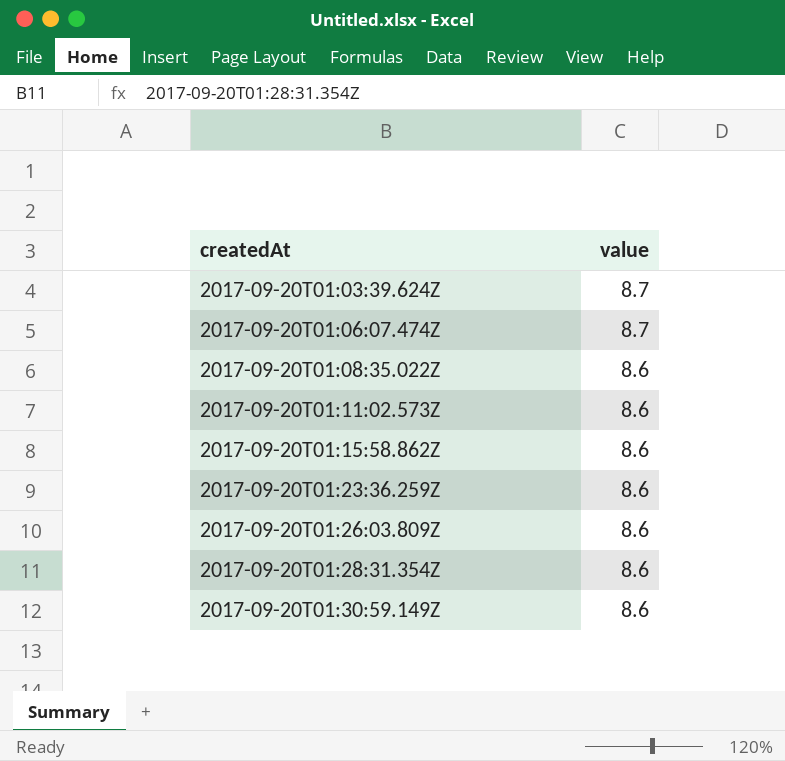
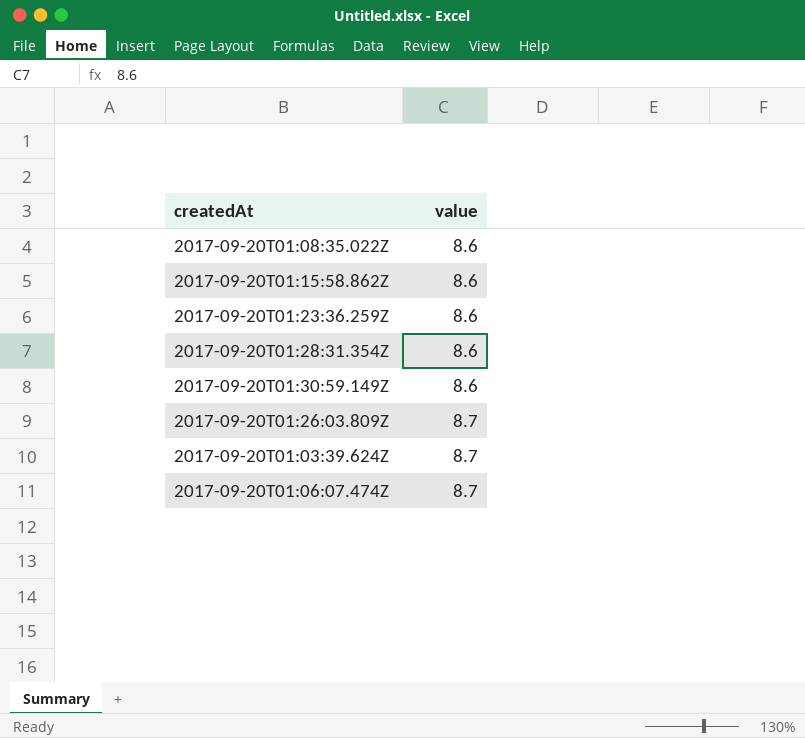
row order: createdAt ascending -> value ascending
row 2017-09-20T01:11:02.573Z: 8.6 -> none
2017-09-20T01:26:03.809Z | value: 8.6 -> 8.7

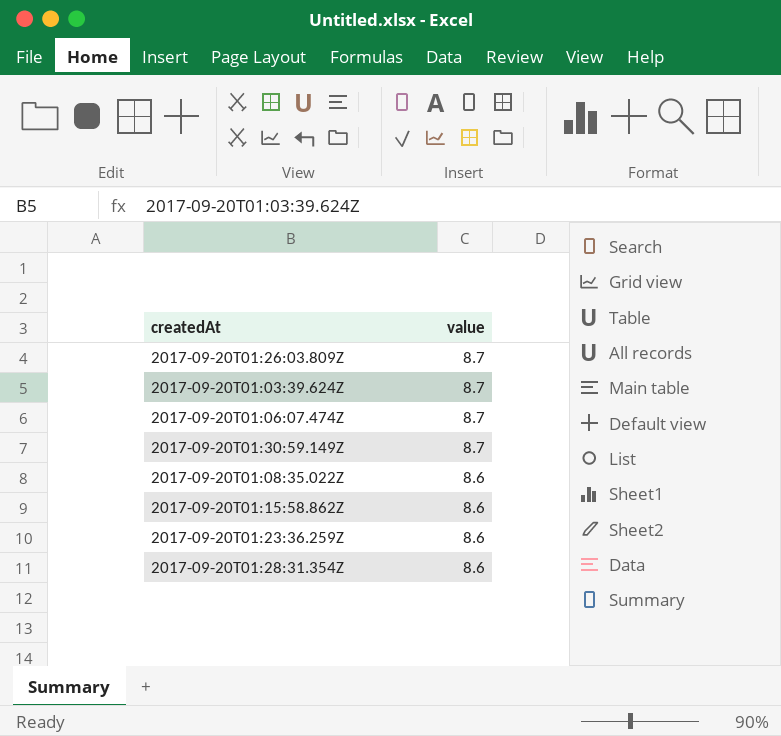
row order: value ascending -> value descending
2017-09-20T01:30:59.149Z | value: 8.6 -> 8.7

